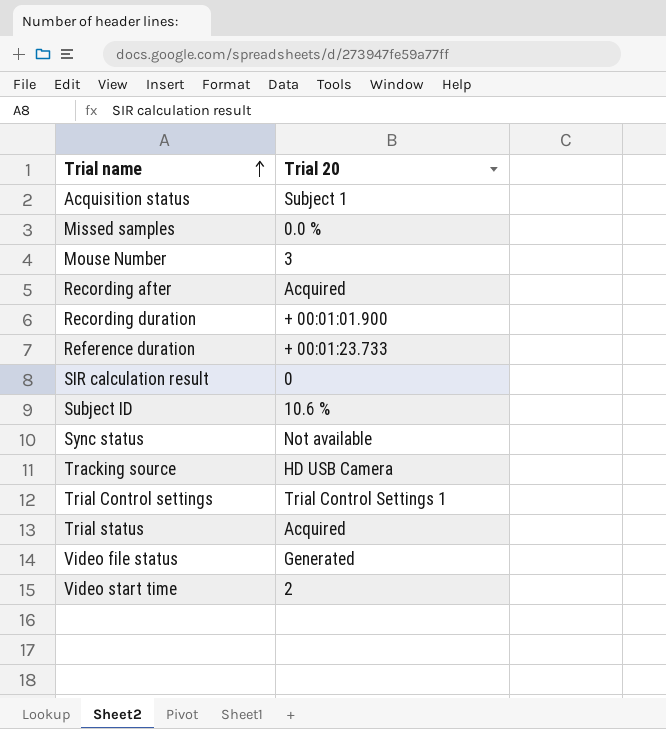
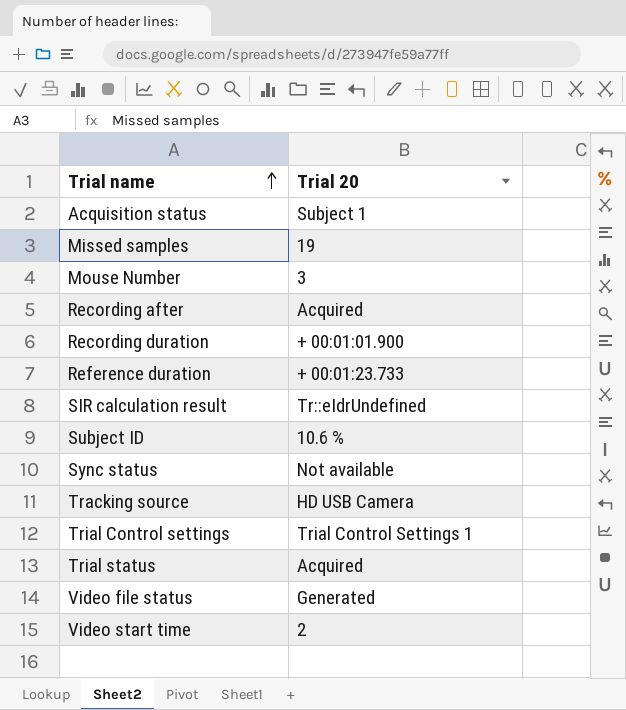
Missed samples | Trial 20: 0.0 % -> 19
SIR calculation result | Trial 20: 0 -> Tr::eIdrUndefined

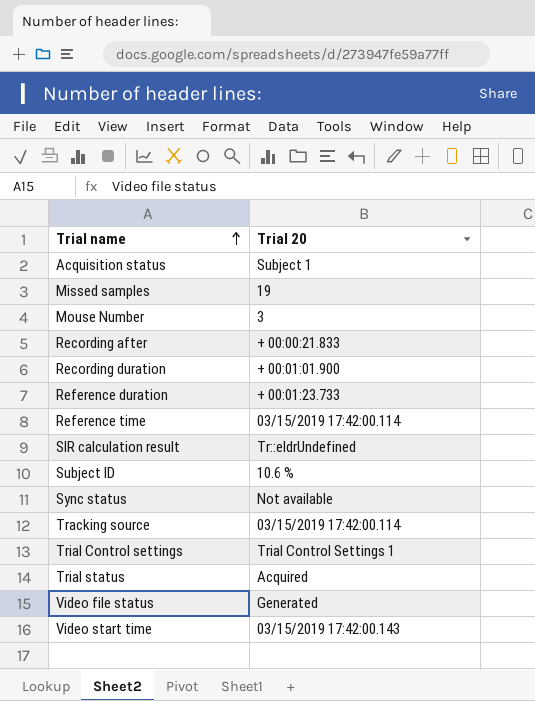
Recording after | Trial 20: Acquired -> + 00:00:21.833
row Reference time: none -> 03/15/2019 17:42:00.114
Tracking source | Trial 20: HD USB Camera -> 03/15/2019 17:42:00.114
Video start time | Trial 20: 2 -> 03/15/2019 17:42:00.143

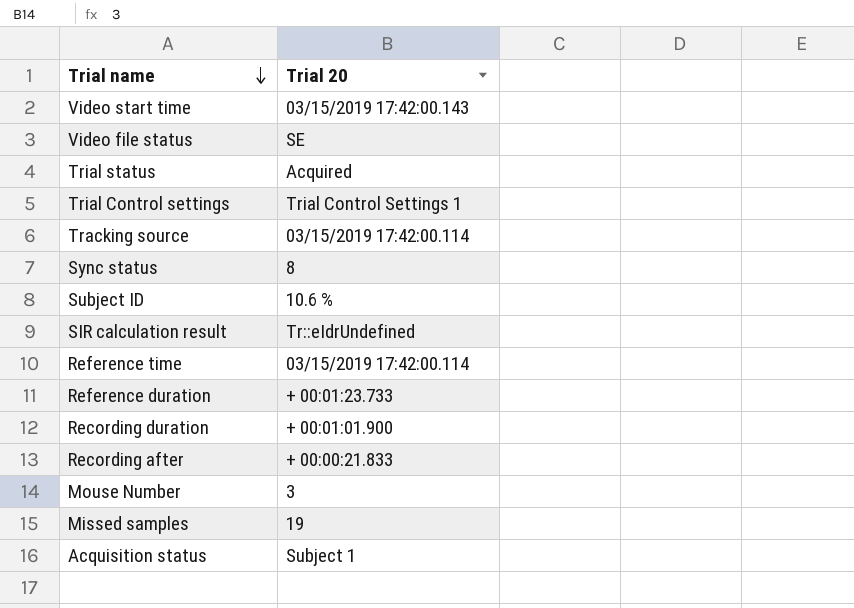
row order: Trial name ascending -> Trial name descending
Video file status | Trial 20: Generated -> SE
Sync status | Trial 20: Not available -> 8

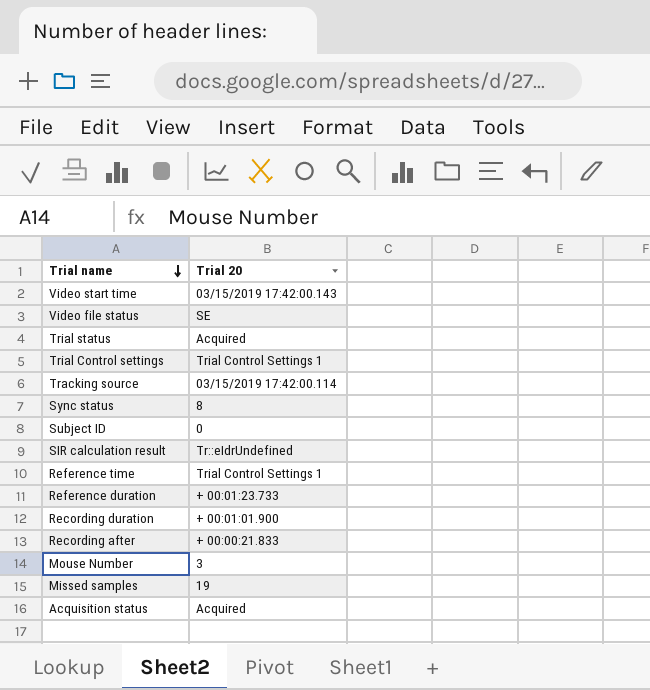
Subject ID | Trial 20: 10.6 % -> 0
Reference time | Trial 20: 03/15/2019 17:42:00.114 -> Trial Control Settings 1
Acquisition status | Trial 20: Subject 1 -> Acquired

